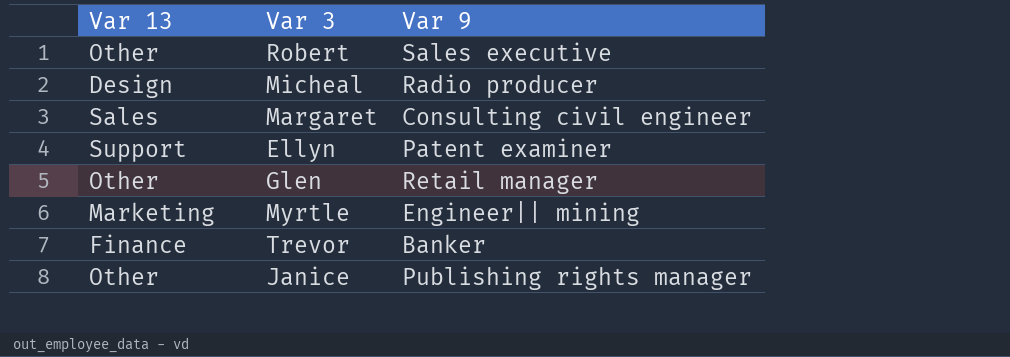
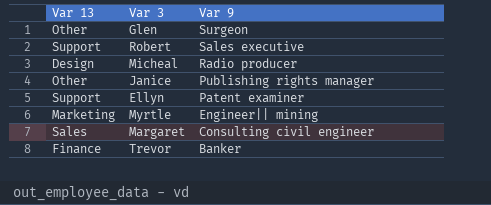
row order: none -> Var 9 descending
Glen | Var 9: Retail manager -> Surgeon
Robert | Var 13: Other -> Support

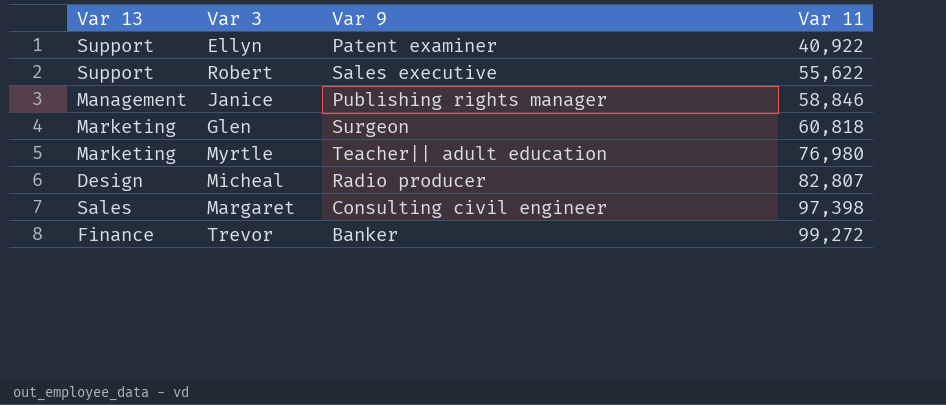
row order: Var 9 descending -> Var 11 ascending
column Var 11 | position: none -> 4
Janice | Var 13: Other -> Management
Glen | Var 13: Other -> Marketing
Myrtle | Var 9: Engineer|| mining -> Teacher|| adult education

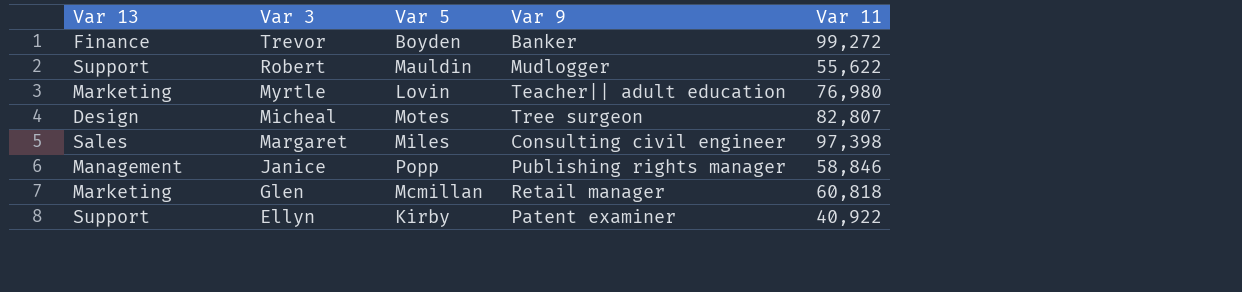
row order: Var 11 ascending -> Var 3 descending
column Var 5 | position: none -> 3
Robert | Var 9: Sales executive -> Mudlogger
Micheal | Var 9: Radio producer -> Tree surgeon
Glen | Var 9: Surgeon -> Retail manager

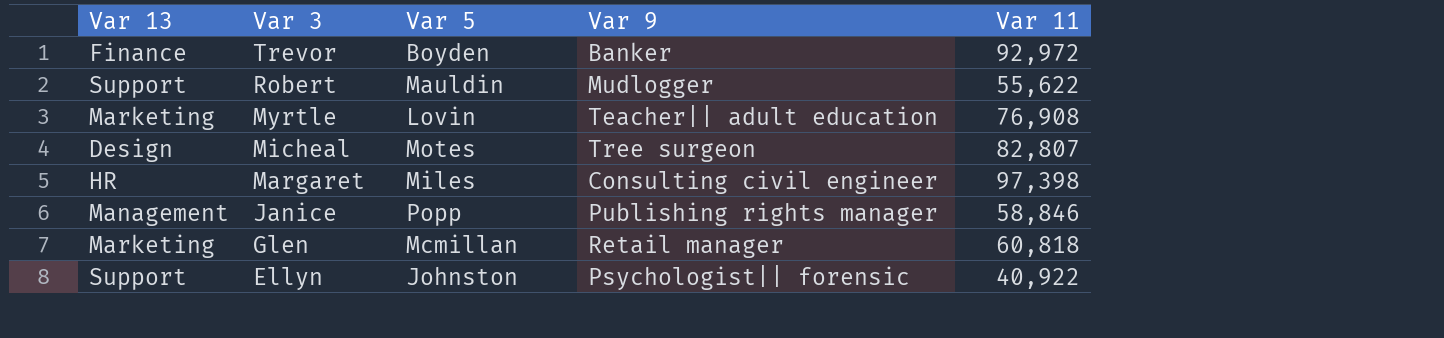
Trevor | Var 11: 99,272 -> 92,972
Myrtle | Var 11: 76,980 -> 76,908
Margaret | Var 13: Sales -> HR
Ellyn | Var 5: Kirby -> Johnston
Ellyn | Var 9: Patent examiner -> Psychologist|| forensic

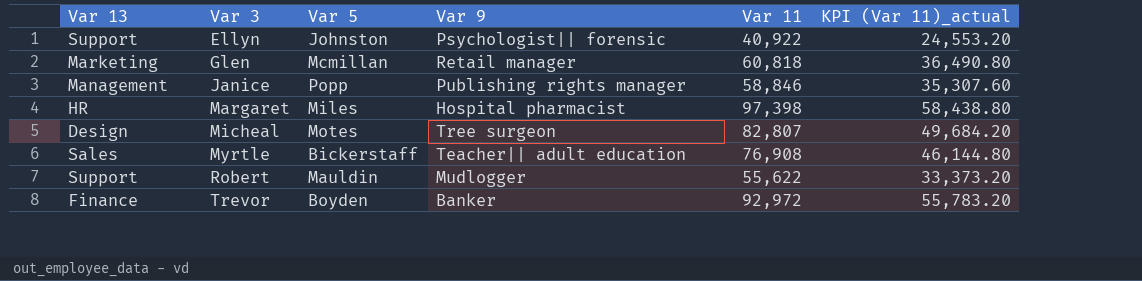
row order: Var 3 descending -> Var 3 ascending
column KPI (Var 11)_actual | formula: none -> [Var 11] * 0.6
Margaret | Var 9: Consulting civil engineer -> Hospital pharmacist
Myrtle | Var 13: Marketing -> Sales
Myrtle | Var 5: Lovin -> Bickerstaff

